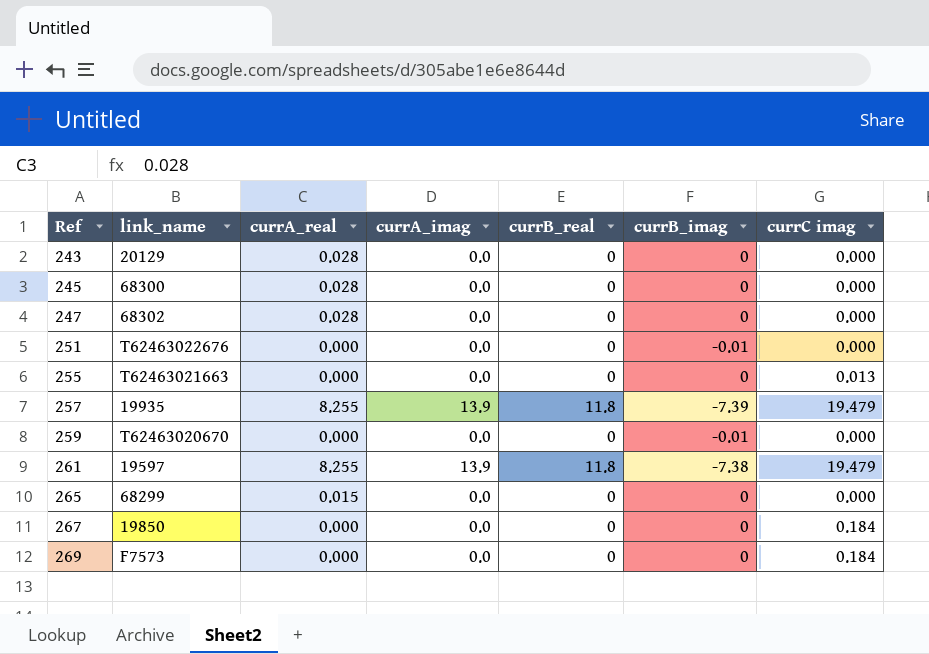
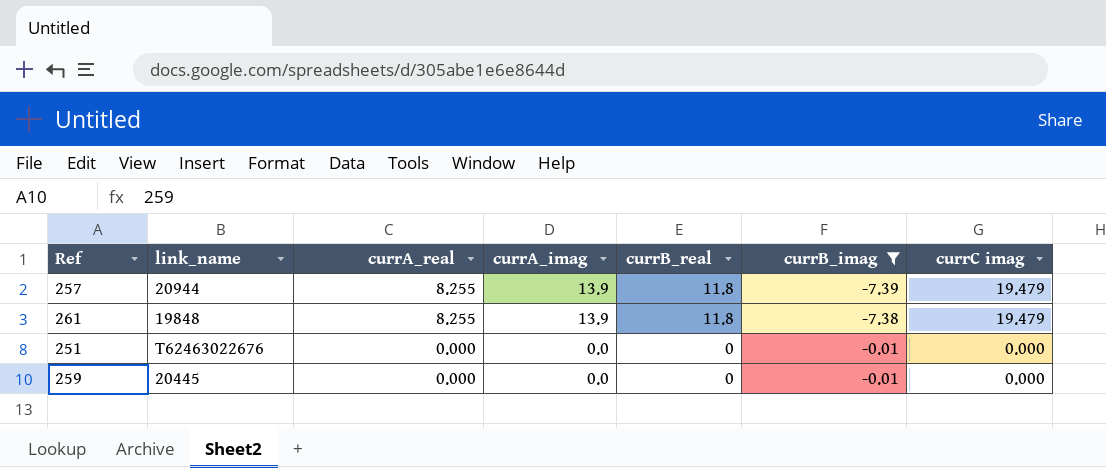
filter: none -> currB_imag != 0
row order: Ref ascending -> currA_real descending
257 | link_name: 19935 -> 20944
261 | link_name: 19597 -> 19848
259 | link_name: T62463020670 -> 20445

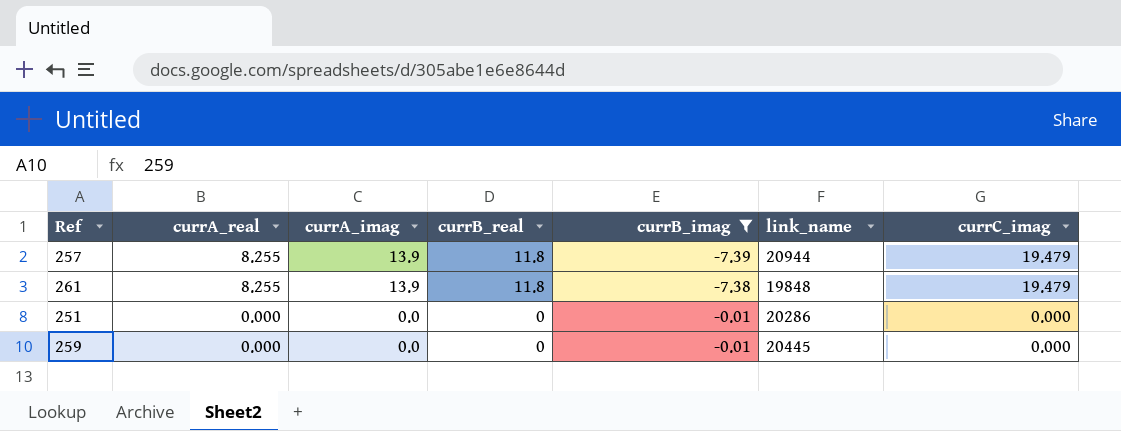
column link_name | position: 2 -> 6
column name: currC imag -> currC_imag
251 | link_name: T62463022676 -> 20286

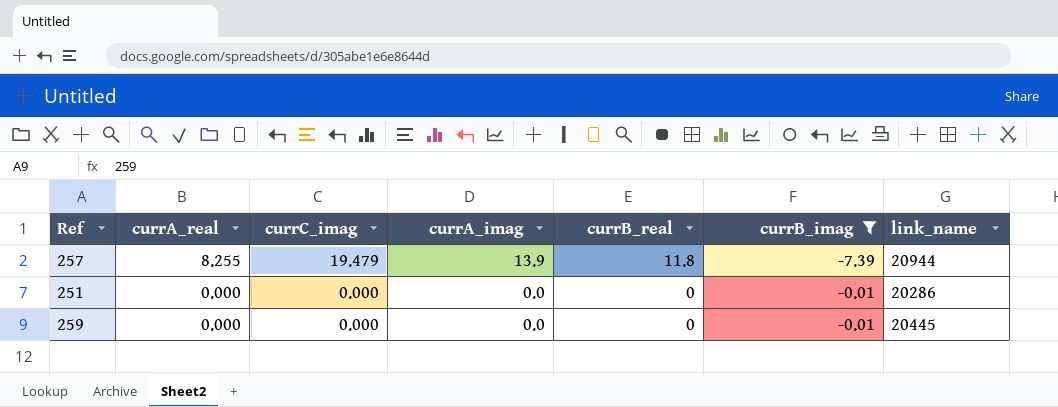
column currC_imag | position: 7 -> 3
row 261: 8.255 | 13.9 | 11.8 | -7.38 | 19848 | 19.479 -> none

